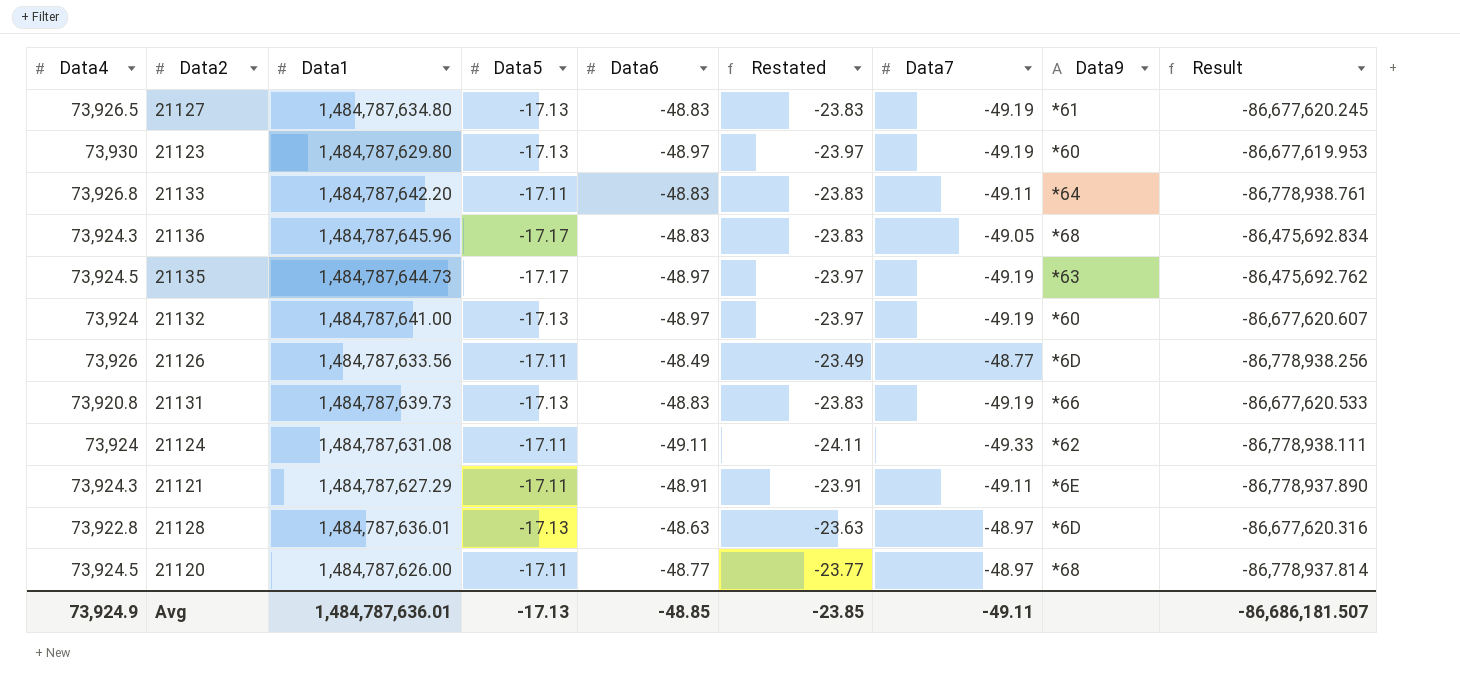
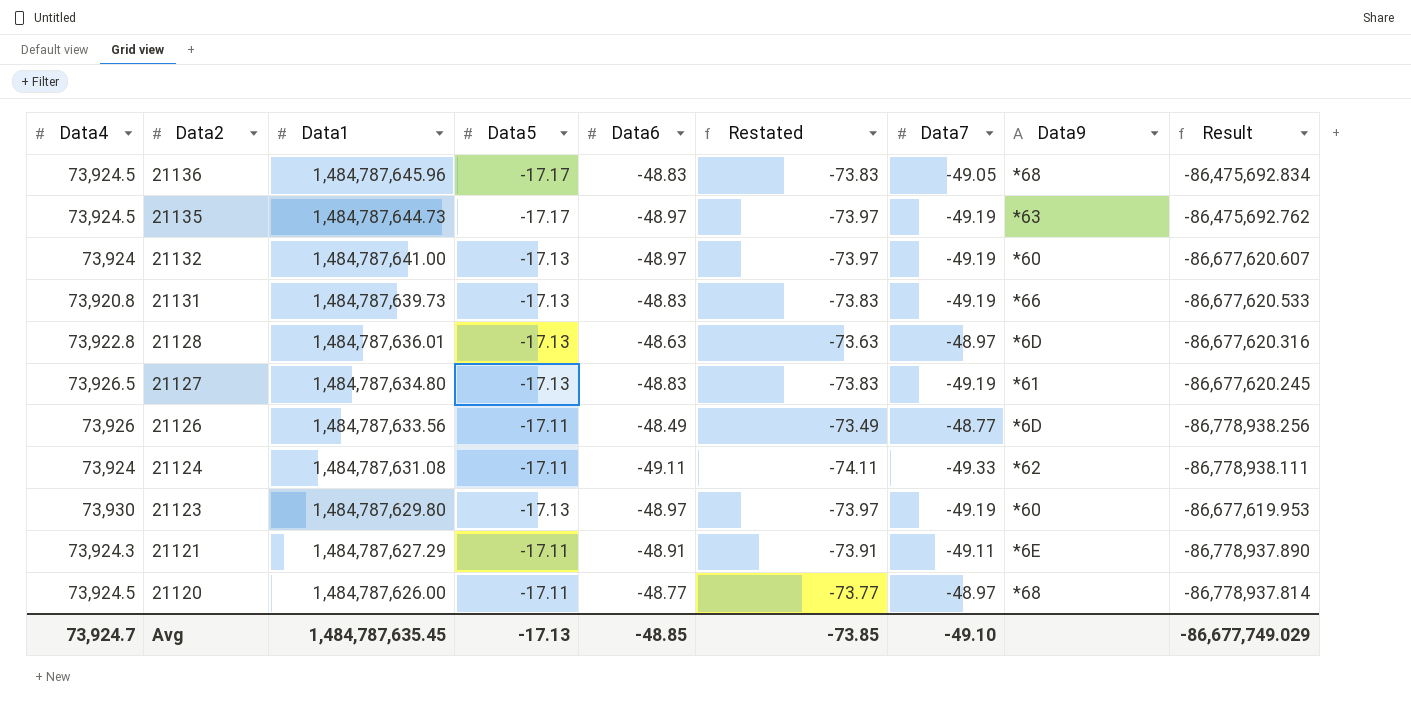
row order: none -> Data2 descending
column Restated | formula: [Data6] + 25 -> [Data6] - 25
row 21133: 73,926.8 | 1,484,787,642.20 | -17.11 | -48.83 | -23.83 | -49.11 | *64 | -86,778,938.761 -> none
21136 | Data4: 73,924.3 -> 73,924.5
Avg | Data4: 73,924.9 -> 73,924.7
Avg | Data1: 1,484,787,636.01 -> 1,484,787,635.45
Avg | Restated: -23.85 -> -73.85
Avg | Data7: -49.11 -> -49.10
Avg | Result: -86,686,181.507 -> -86,677,749.029

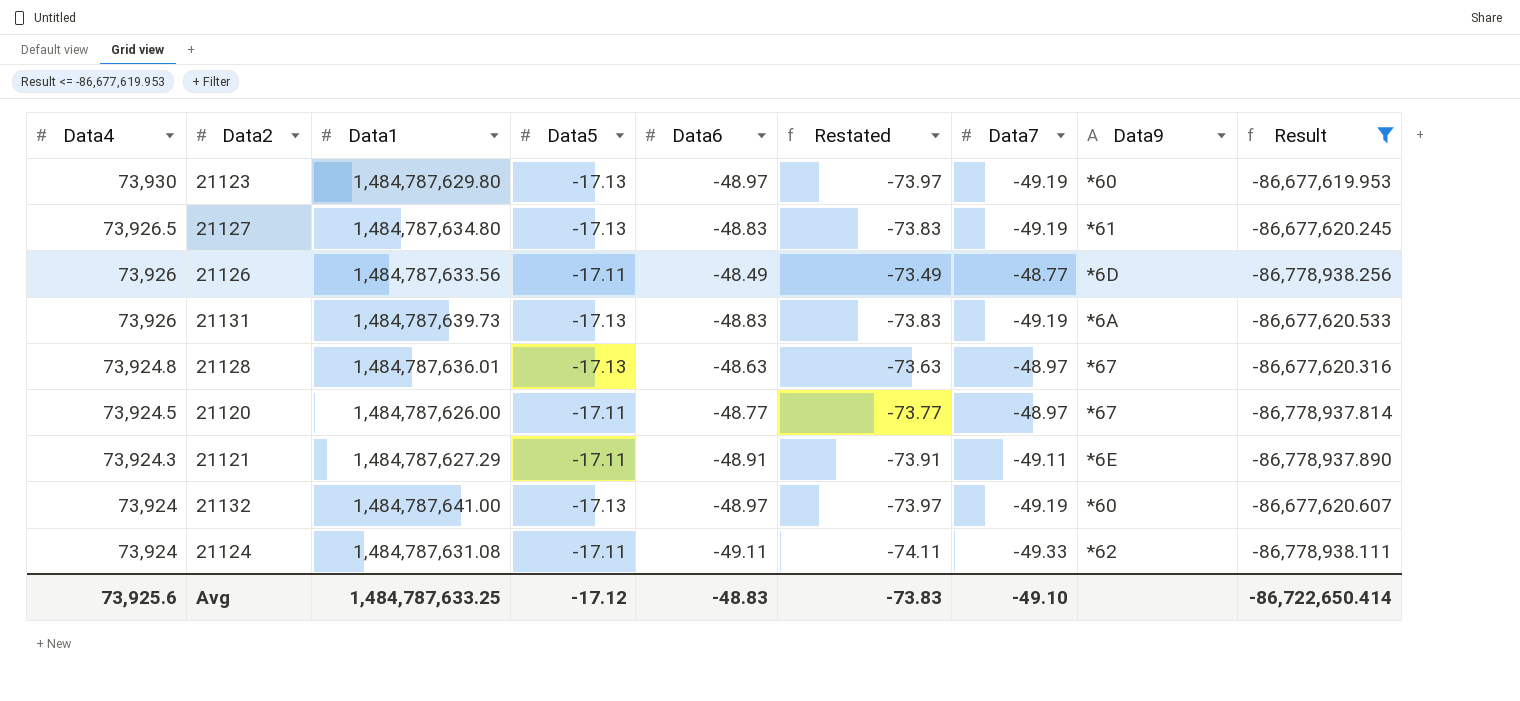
filter: none -> Result <= -86,677,619.953
row order: Data2 descending -> Data4 descending
21131 | Data4: 73,920.8 -> 73,926
21131 | Data9: *66 -> *6A
21128 | Data4: 73,922.8 -> 73,924.8
21128 | Data9: *6D -> *67
21120 | Data9: *68 -> *67
Avg | Data4: 73,924.7 -> 73,925.6
Avg | Data1: 1,484,787,635.45 -> 1,484,787,633.25
Avg | Data5: -17.13 -> -17.12
Avg | Data6: -48.85 -> -48.83
Avg | Restated: -73.85 -> -73.83
Avg | Result: -86,677,749.029 -> -86,722,650.414

